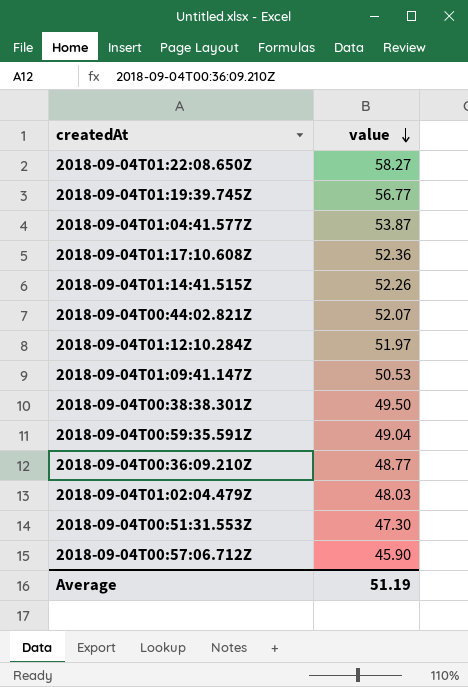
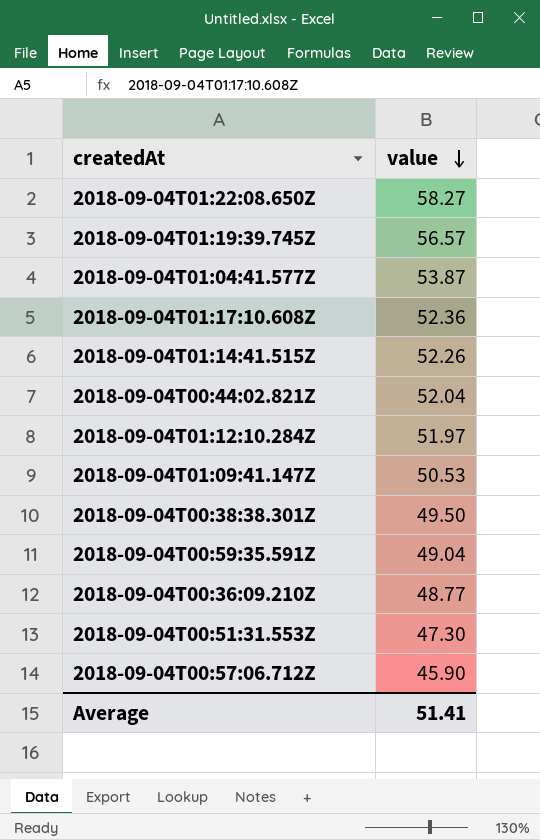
row 2018-09-04T01:02:04.479Z: 48.03 -> none
2018-09-04T01:19:39.745Z | value: 56.77 -> 56.57
2018-09-04T00:44:02.821Z | value: 52.07 -> 52.04
Average | value: 51.19 -> 51.41

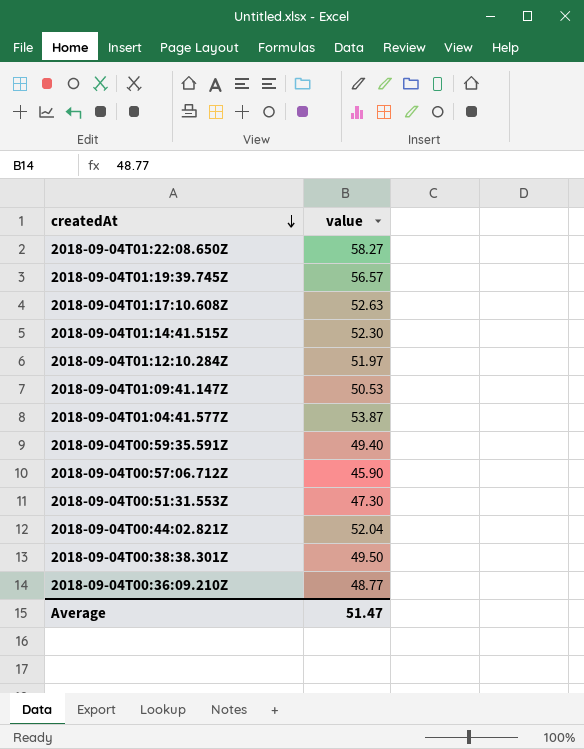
row order: value descending -> createdAt descending
2018-09-04T01:17:10.608Z | value: 52.36 -> 52.63
2018-09-04T01:14:41.515Z | value: 52.26 -> 52.30
2018-09-04T00:59:35.591Z | value: 49.04 -> 49.40
Average | value: 51.41 -> 51.47

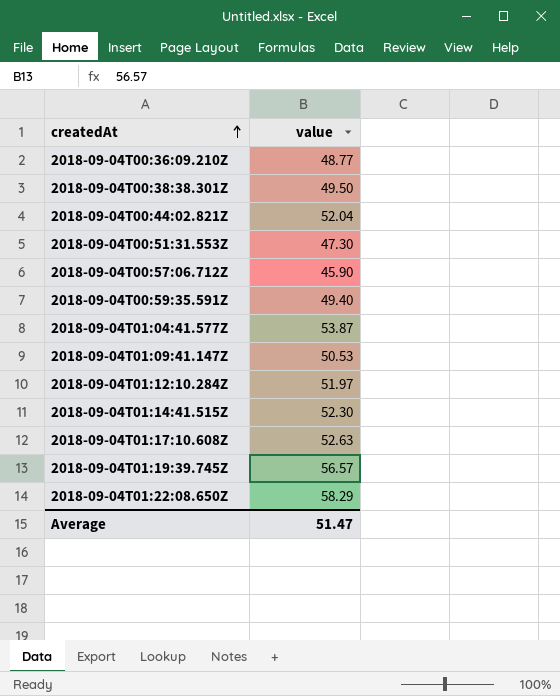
row order: createdAt descending -> createdAt ascending
2018-09-04T01:22:08.650Z | value: 58.27 -> 58.29

